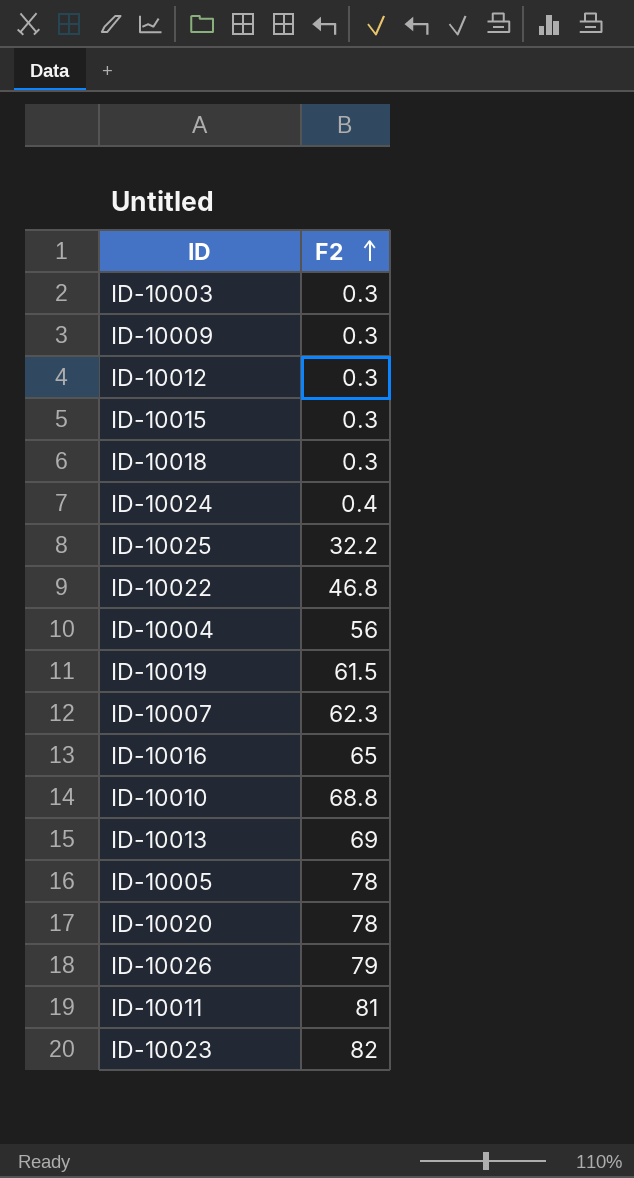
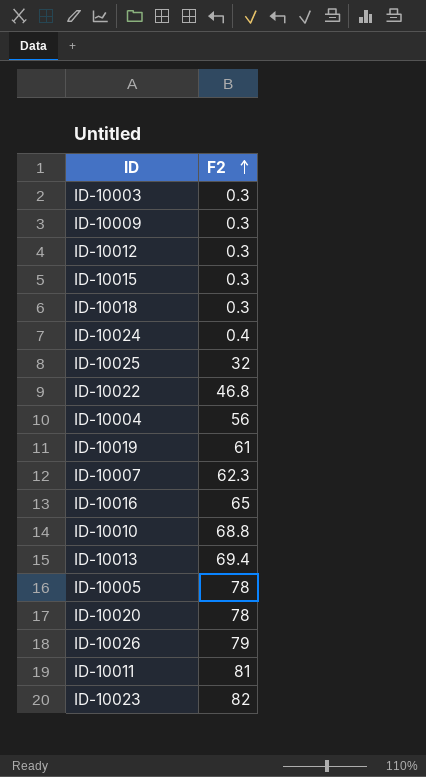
ID-10025 | F2: 32.2 -> 32
ID-10019 | F2: 61.5 -> 61
ID-10013 | F2: 69 -> 69.4

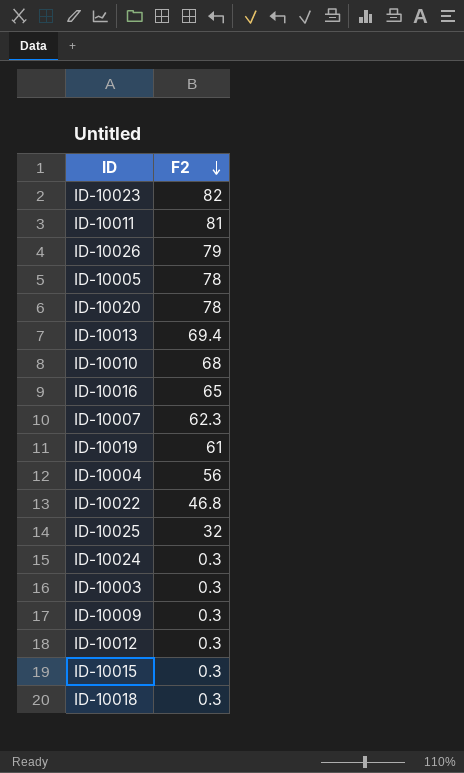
row order: F2 ascending -> F2 descending
ID-10010 | F2: 68.8 -> 68
ID-10024 | F2: 0.4 -> 0.3

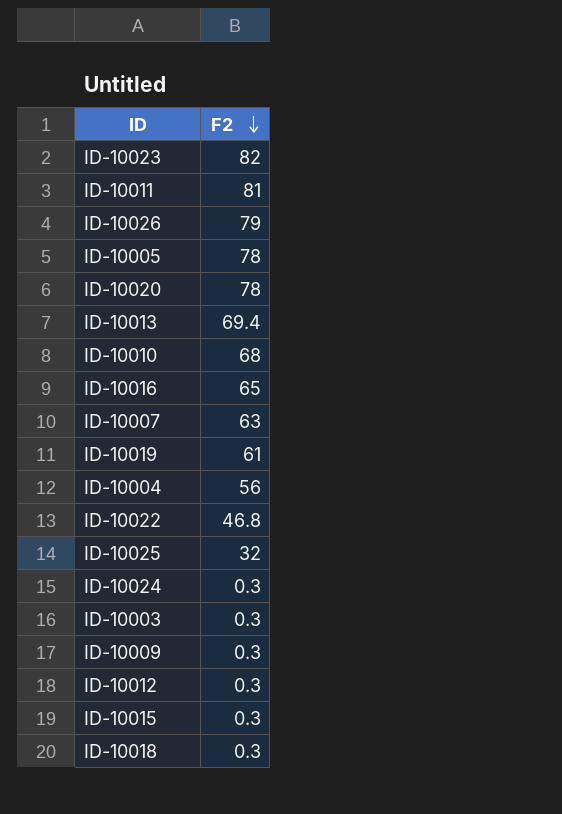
ID-10007 | F2: 62.3 -> 63

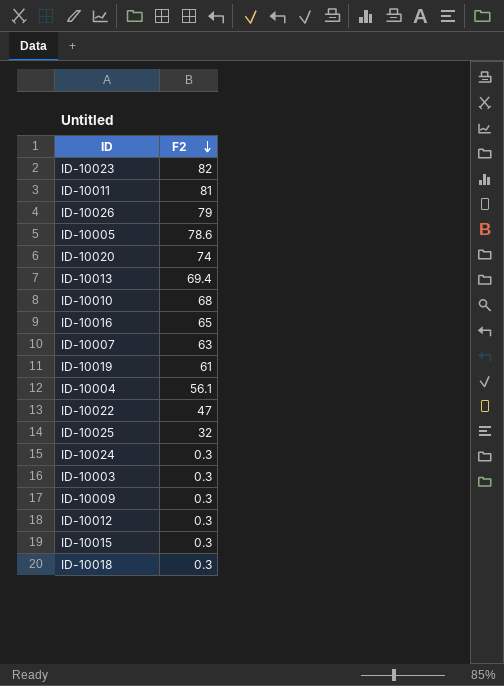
ID-10005 | F2: 78 -> 78.6
ID-10020 | F2: 78 -> 74
ID-10004 | F2: 56 -> 56.1
ID-10022 | F2: 46.8 -> 47

